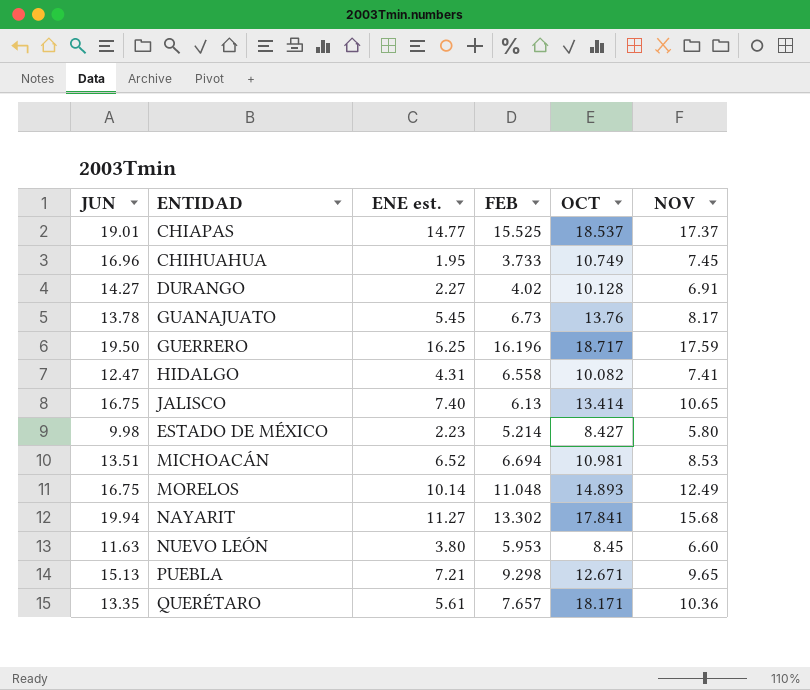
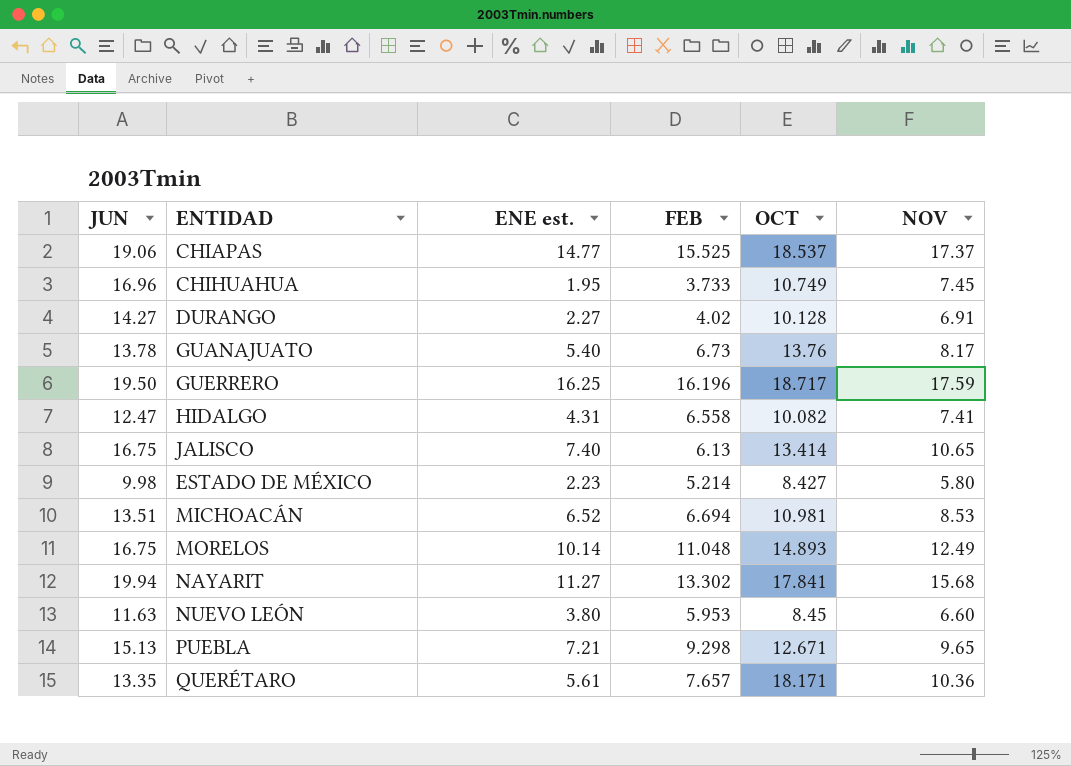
CHIAPAS | JUN: 19.01 -> 19.06
GUANAJUATO | ENE est.: 5.45 -> 5.40

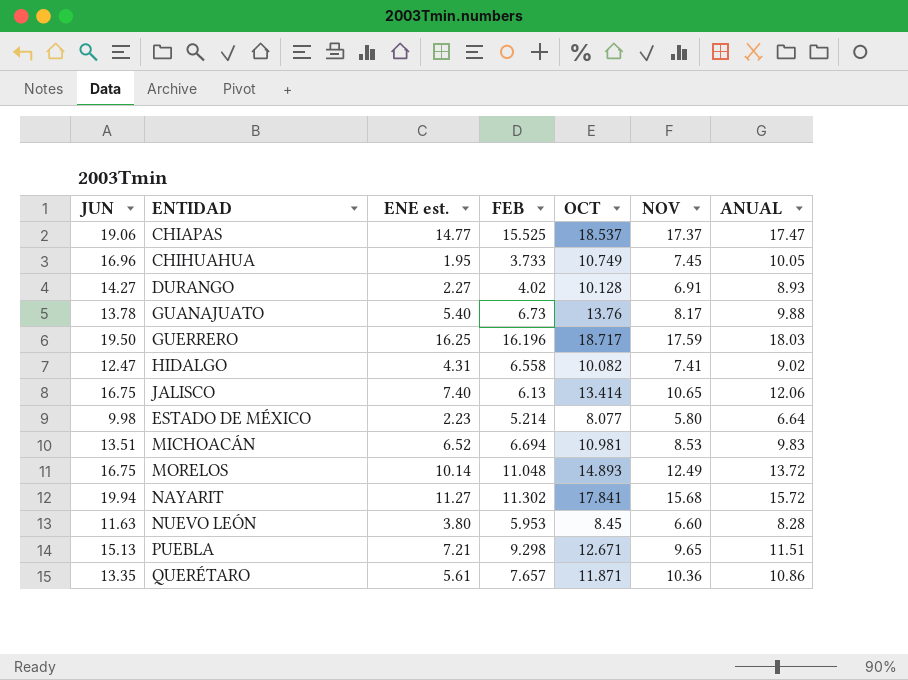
column ANUAL | position: none -> 7
ESTADO DE MÉXICO | OCT: 8.427 -> 8.077
NAYARIT | FEB: 13.302 -> 11.302
QUERÉTARO | OCT: 18.171 -> 11.871

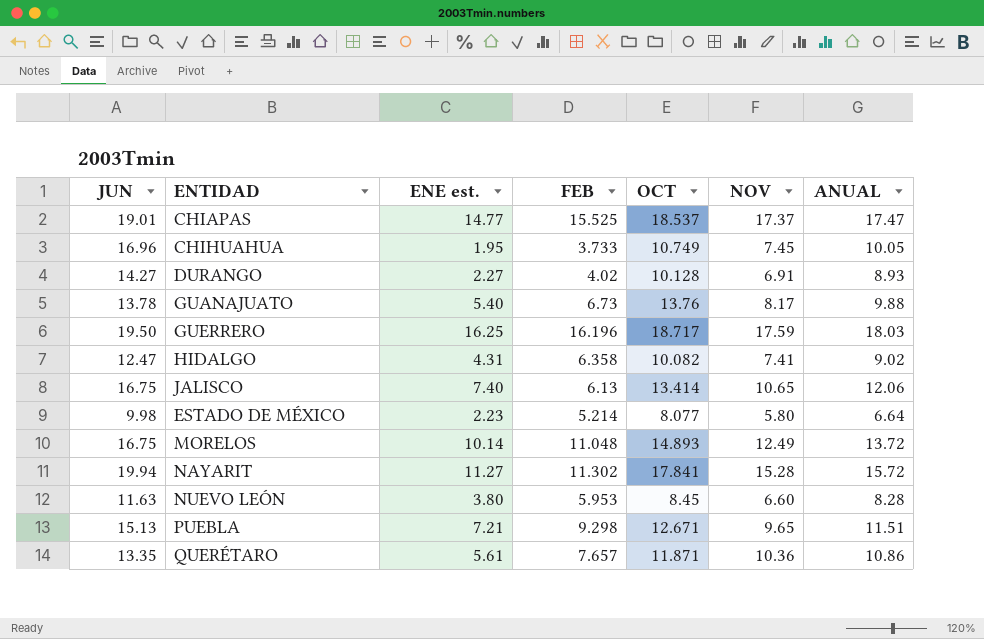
row MICHOACÁN: 13.51 | 6.52 | 6.694 | 10.981 | 8.53 | 9.83 -> none
CHIAPAS | JUN: 19.06 -> 19.01
HIDALGO | FEB: 6.558 -> 6.358
NAYARIT | NOV: 15.68 -> 15.28

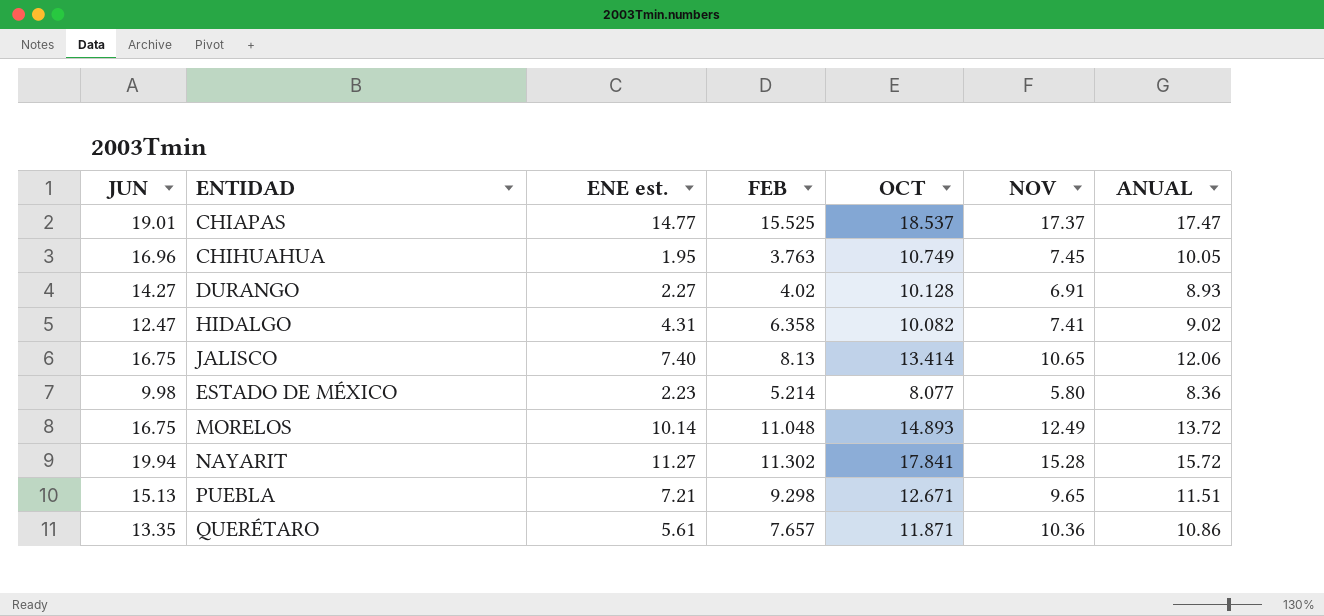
row GUANAJUATO: 13.78 | 5.40 | 6.73 | 13.76 | 8.17 | 9.88 -> none
row GUERRERO: 19.50 | 16.25 | 16.196 | 18.717 | 17.59 | 18.03 -> none
row NUEVO LEÓN: 11.63 | 3.80 | 5.953 | 8.45 | 6.60 | 8.28 -> none
CHIHUAHUA | FEB: 3.733 -> 3.763
JALISCO | FEB: 6.13 -> 8.13
ESTADO DE MÉXICO | ANUAL: 6.64 -> 8.36

